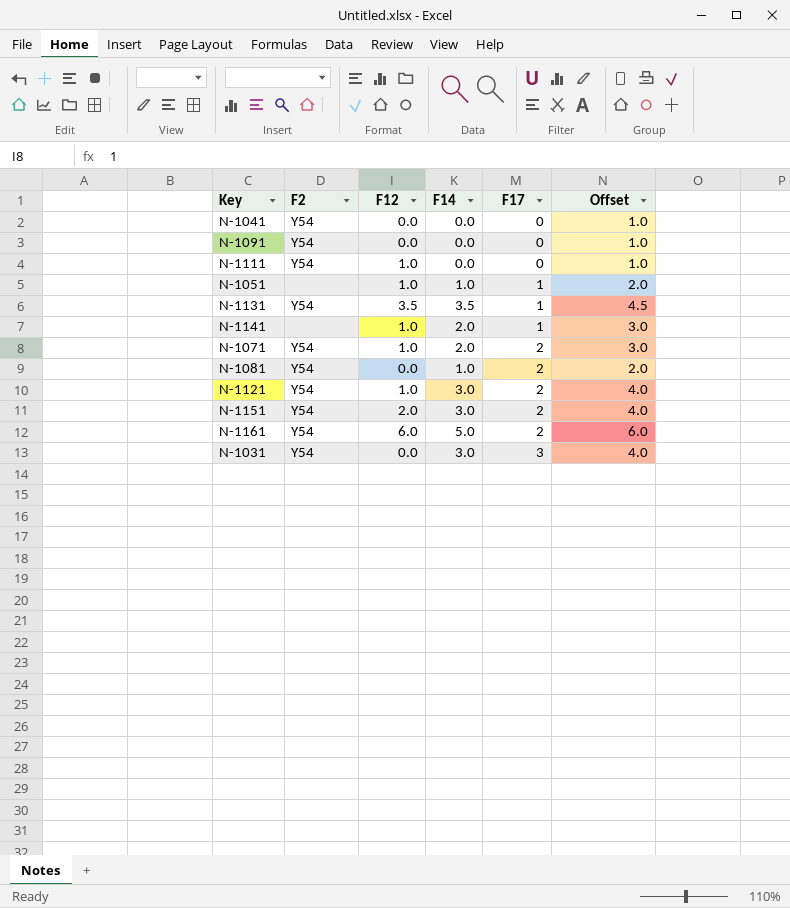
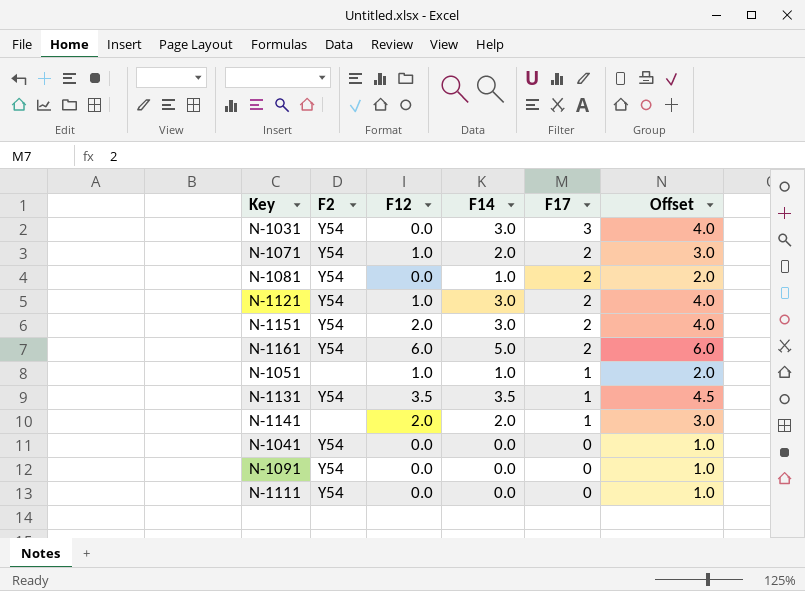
row order: F17 ascending -> F17 descending
N-1141 | F12: 1.0 -> 2.0
N-1111 | F12: 1.0 -> 0.0

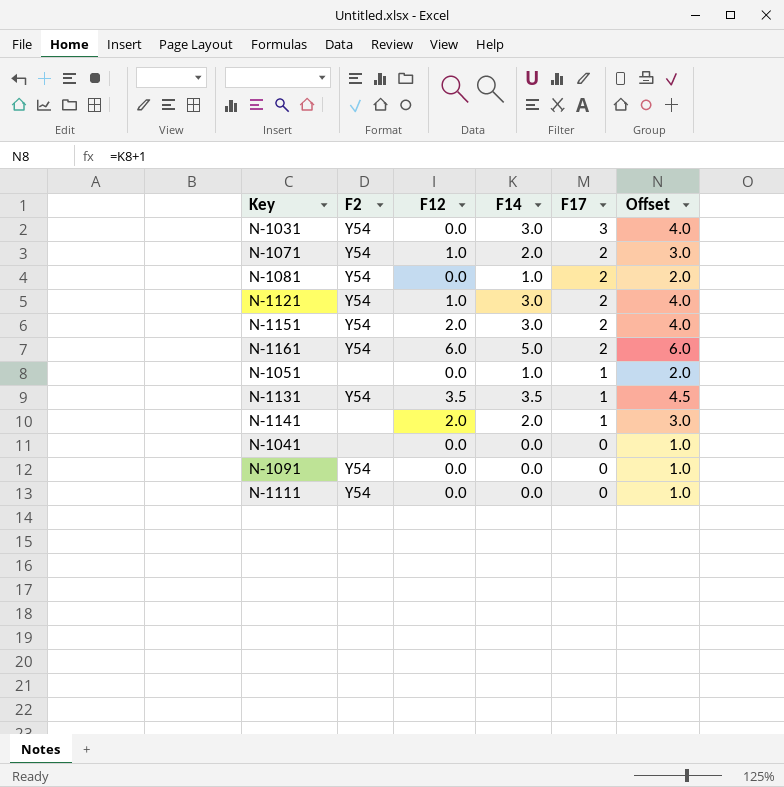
N-1051 | F12: 1.0 -> 0.0
N-1041 | F2: Y54 -> none

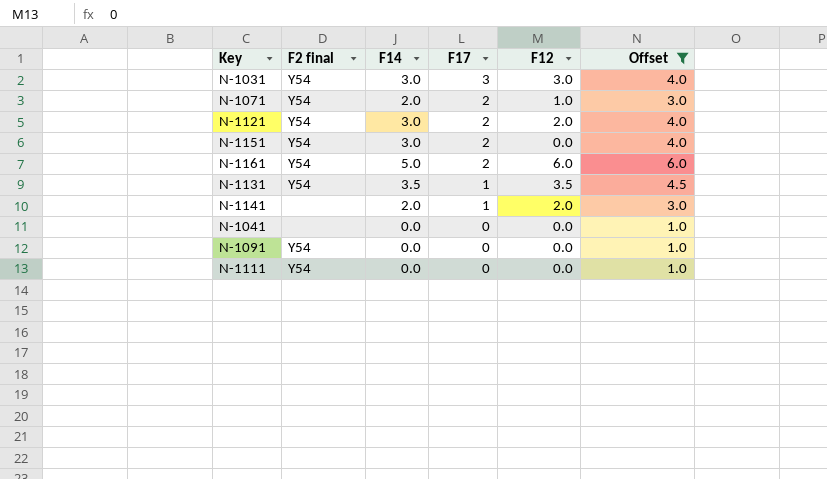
filter: none -> Offset != 2.0
column name: F2 -> F2 final
column F12 | position: 3 -> 5
N-1031 | F12: 0.0 -> 3.0
N-1121 | F12: 1.0 -> 2.0
N-1151 | F12: 2.0 -> 0.0

